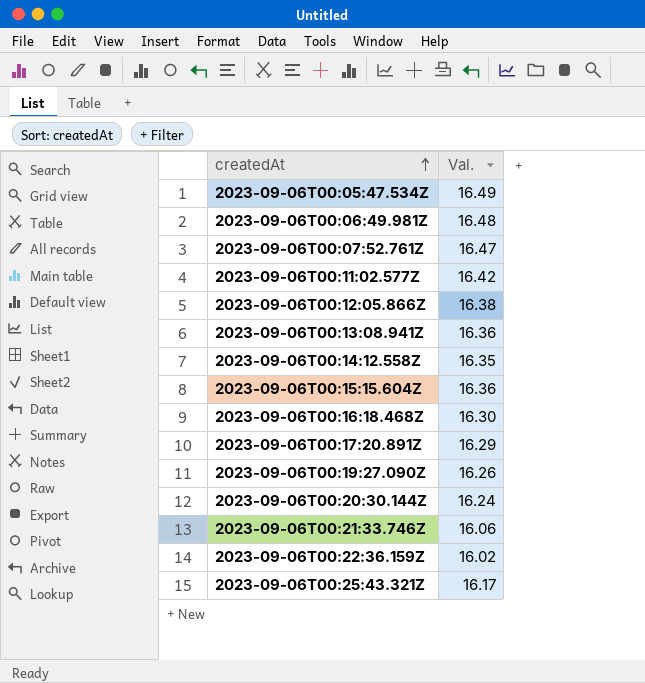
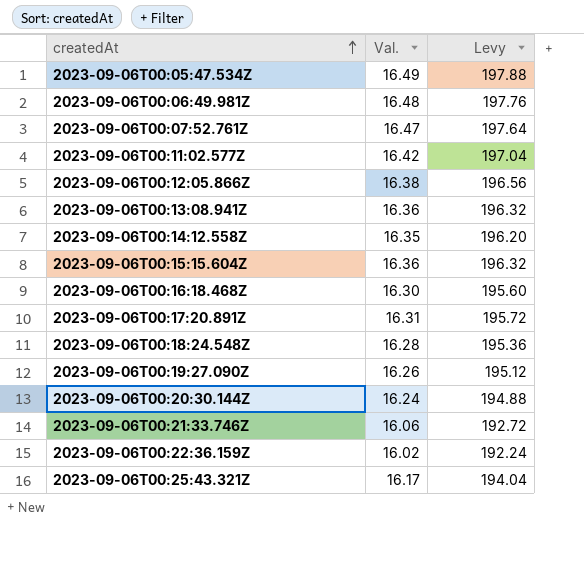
column Levy | formula: none -> [Val.] * 12
2023-09-06T00:17:20.891Z | Val.: 16.29 -> 16.31
row 2023-09-06T00:18:24.548Z: none -> 16.28 | 195.36

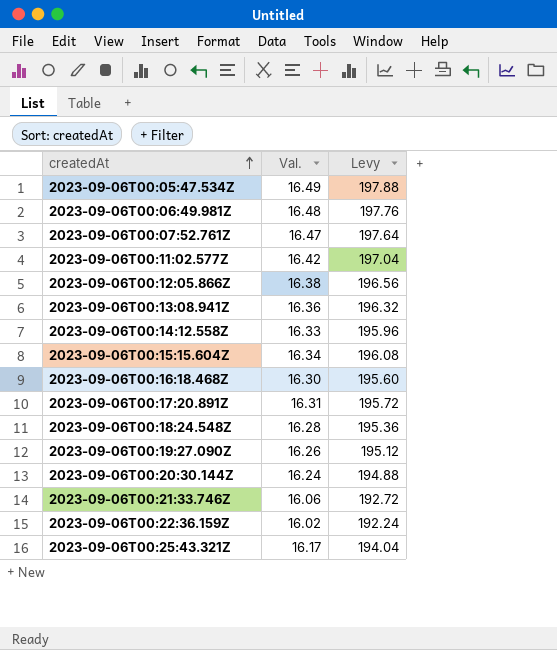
2023-09-06T00:14:12.558Z | Val.: 16.35 -> 16.33
2023-09-06T00:14:12.558Z | Levy: 196.20 -> 195.96
2023-09-06T00:15:15.604Z | Val.: 16.36 -> 16.34
2023-09-06T00:15:15.604Z | Levy: 196.32 -> 196.08

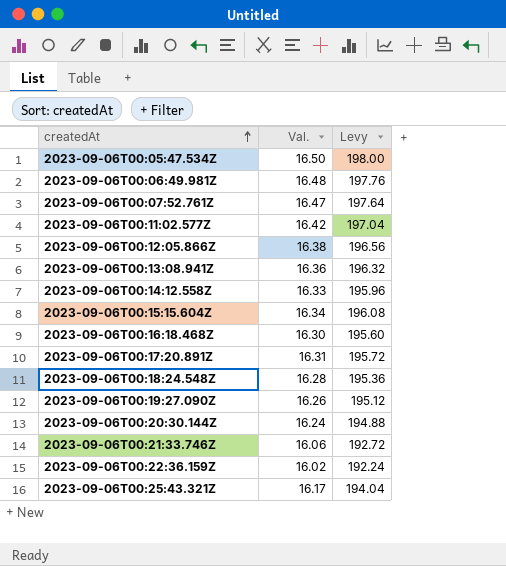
2023-09-06T00:05:47.534Z | Val.: 16.49 -> 16.50
2023-09-06T00:05:47.534Z | Levy: 197.88 -> 198.00

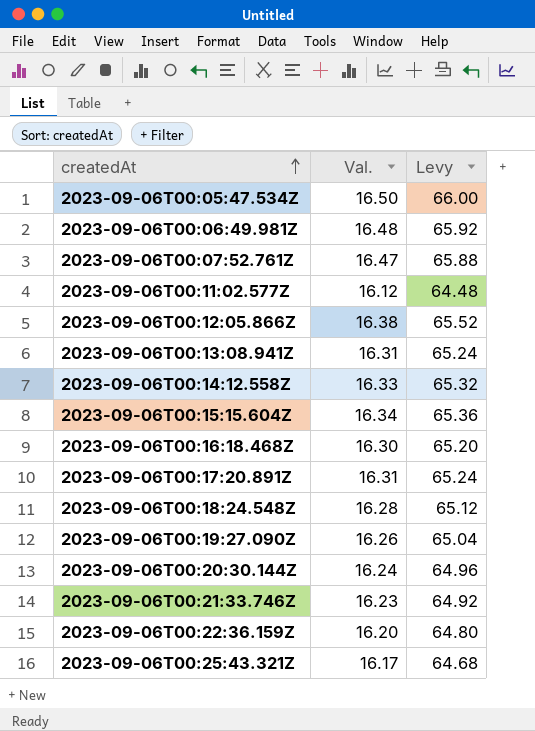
column Levy | formula: [Val.] * 12 -> [Val.] * 4
2023-09-06T00:11:02.577Z | Val.: 16.42 -> 16.12
2023-09-06T00:13:08.941Z | Val.: 16.36 -> 16.31
2023-09-06T00:21:33.746Z | Val.: 16.06 -> 16.23
2023-09-06T00:22:36.159Z | Val.: 16.02 -> 16.20

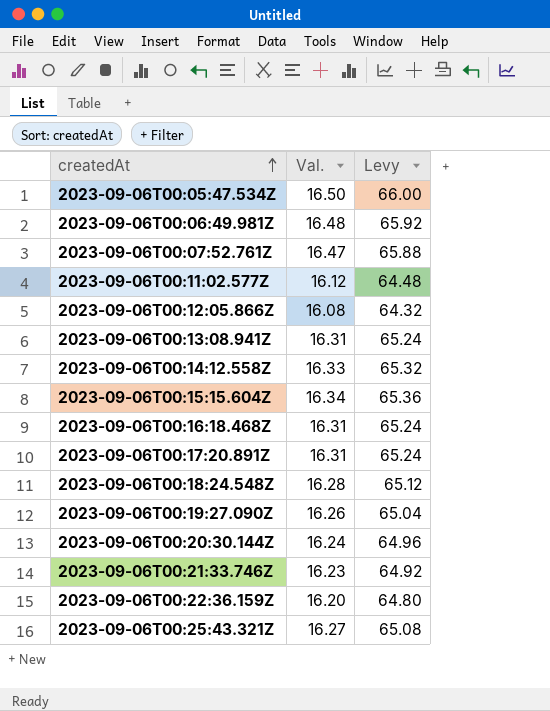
2023-09-06T00:12:05.866Z | Val.: 16.38 -> 16.08
2023-09-06T00:12:05.866Z | Levy: 65.52 -> 64.32
2023-09-06T00:16:18.468Z | Val.: 16.30 -> 16.31
2023-09-06T00:16:18.468Z | Levy: 65.20 -> 65.24
2023-09-06T00:25:43.321Z | Val.: 16.17 -> 16.27
2023-09-06T00:25:43.321Z | Levy: 64.68 -> 65.08

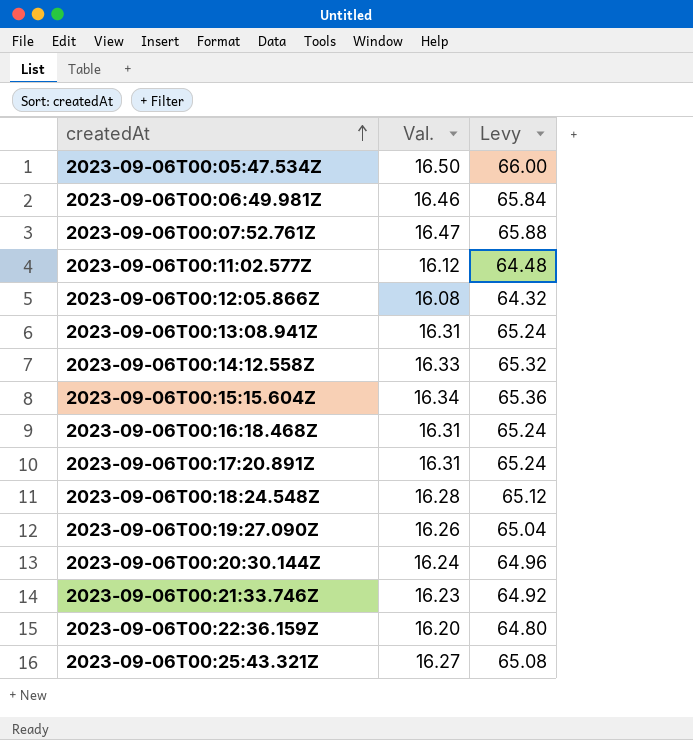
2023-09-06T00:06:49.981Z | Val.: 16.48 -> 16.46
2023-09-06T00:06:49.981Z | Levy: 65.92 -> 65.84

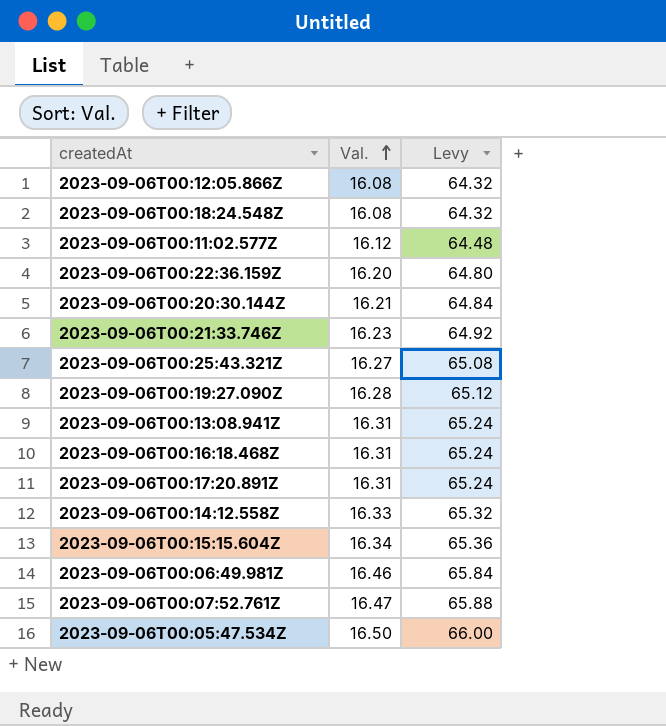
row order: createdAt ascending -> Val. ascending
2023-09-06T00:18:24.548Z | Val.: 16.28 -> 16.08
2023-09-06T00:18:24.548Z | Levy: 65.12 -> 64.32
2023-09-06T00:20:30.144Z | Val.: 16.24 -> 16.21
2023-09-06T00:20:30.144Z | Levy: 64.96 -> 64.84
2023-09-06T00:19:27.090Z | Val.: 16.26 -> 16.28
2023-09-06T00:19:27.090Z | Levy: 65.04 -> 65.12

